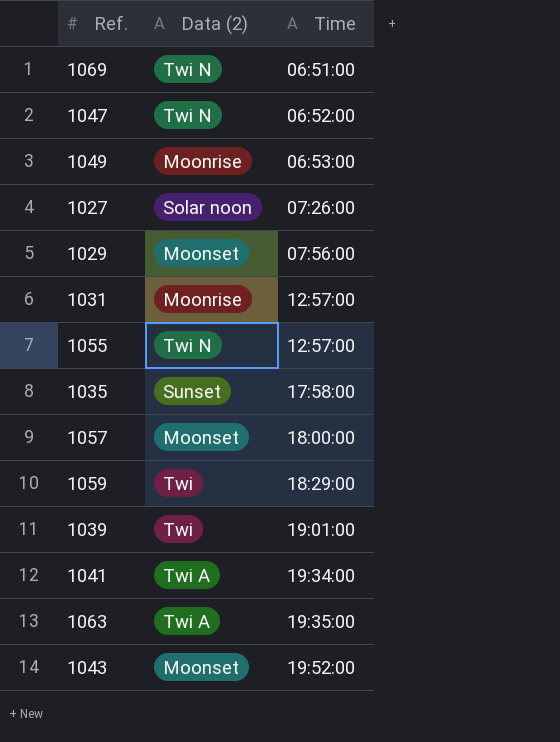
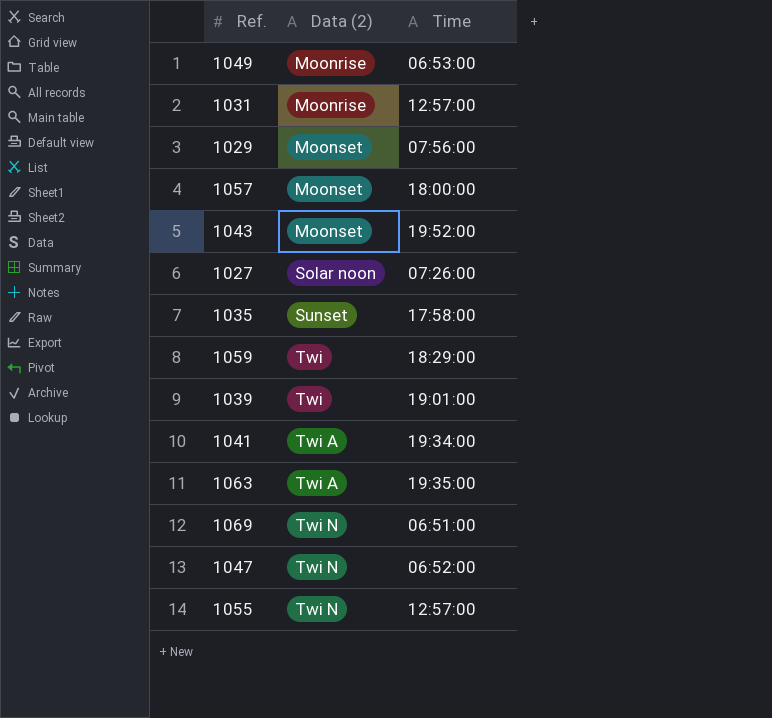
row order: Time ascending -> Data (2) ascending

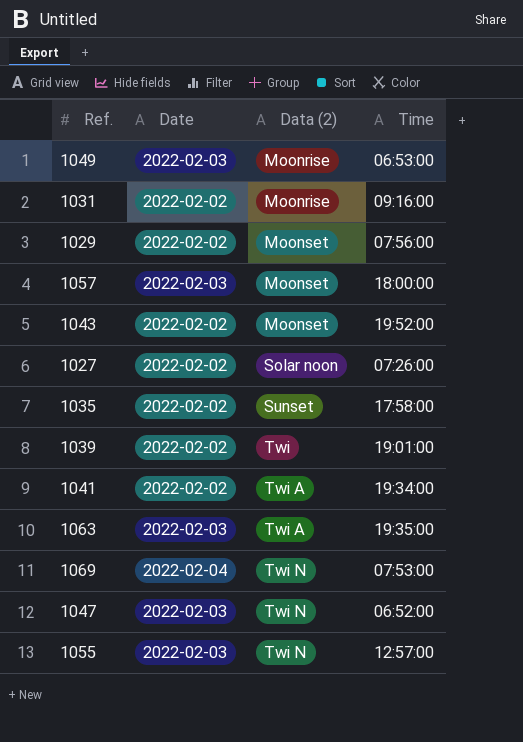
column Date | position: none -> 2
row 1059: Twi | 18:29:00 -> none
1031 | Time: 12:57:00 -> 09:16:00
1069 | Time: 06:51:00 -> 07:53:00

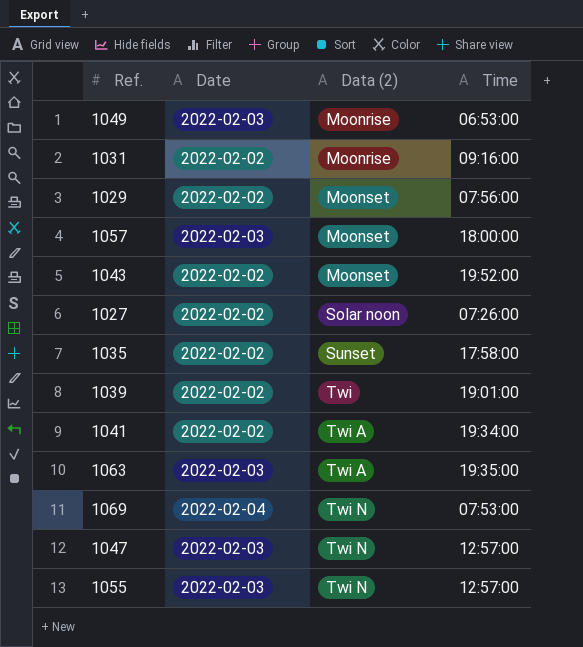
1047 | Time: 06:52:00 -> 12:57:00

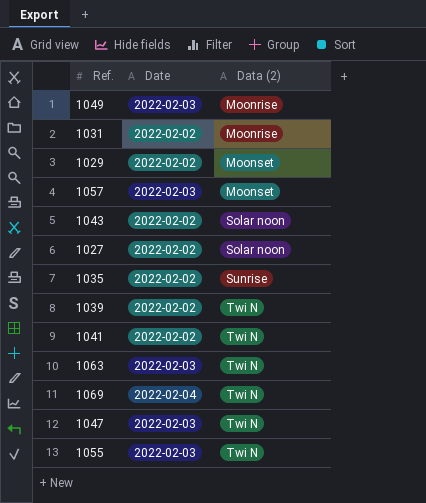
column Time | position: 4 -> none
1043 | Data (2): Moonset -> Solar noon
1035 | Data (2): Sunset -> Sunrise
1039 | Data (2): Twi -> Twi N
1041 | Data (2): Twi A -> Twi N
1063 | Data (2): Twi A -> Twi N

